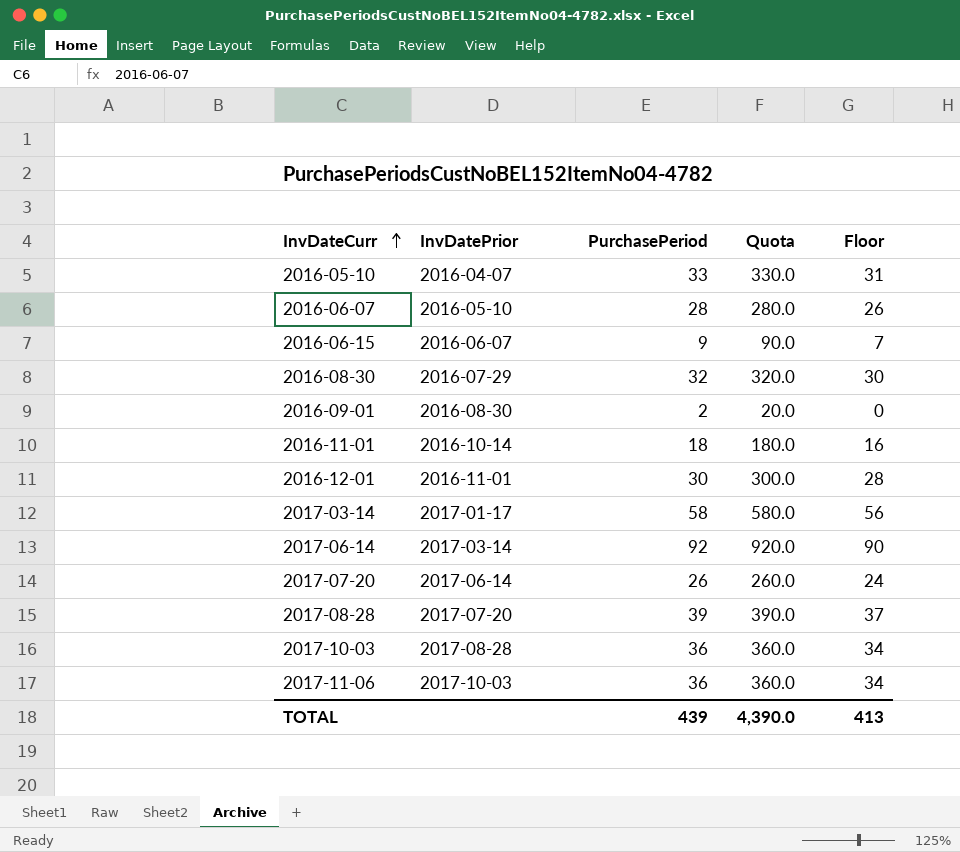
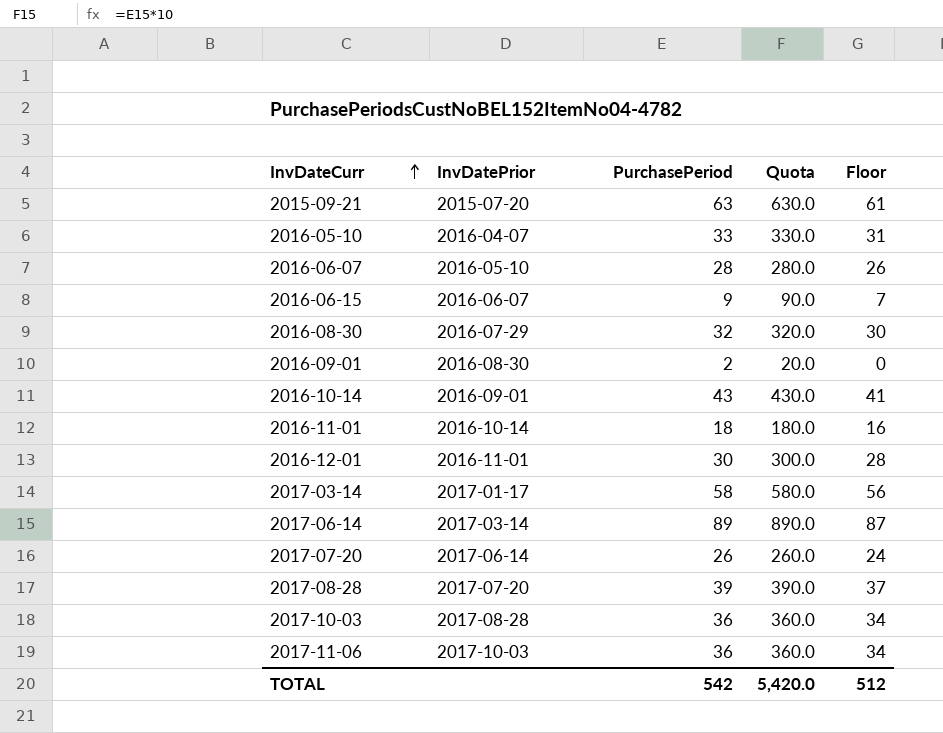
row 2015-09-21: none -> 2015-07-20 | 63 | 630.0 | 61
row 2016-10-14: none -> 2016-09-01 | 43 | 430.0 | 41
2017-06-14 | PurchasePeriod: 92 -> 89
2017-06-14 | Quota: 920.0 -> 890.0
2017-06-14 | Floor: 90 -> 87
TOTAL | PurchasePeriod: 439 -> 542
TOTAL | Quota: 4,390.0 -> 5,420.0
TOTAL | Floor: 413 -> 512

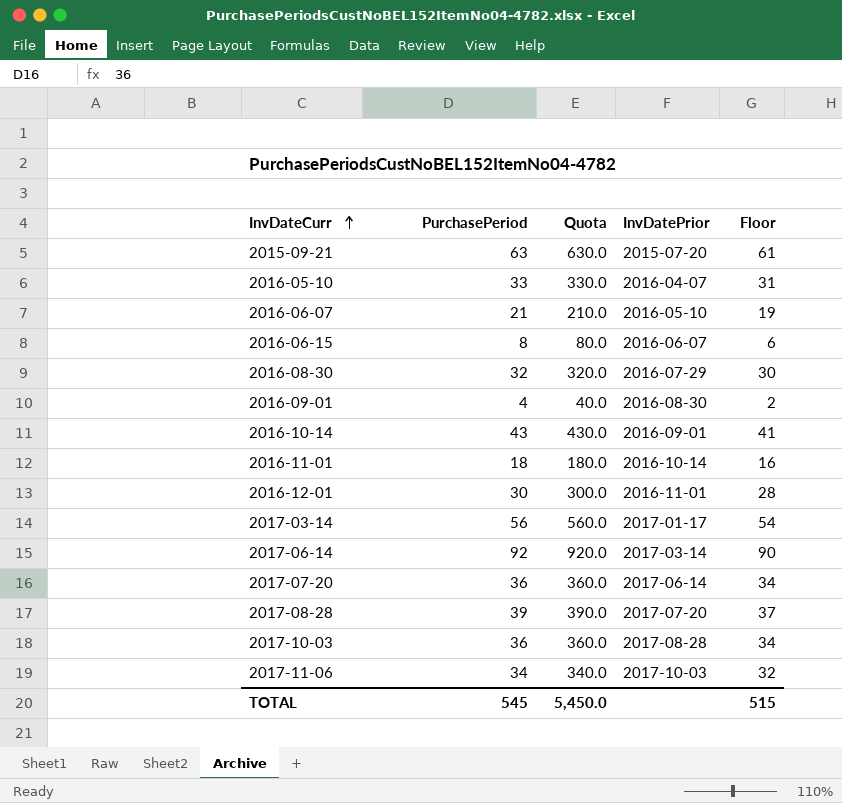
column InvDatePrior | position: 2 -> 4
2016-06-07 | PurchasePeriod: 28 -> 21
2016-06-07 | Quota: 280.0 -> 210.0
2016-06-07 | Floor: 26 -> 19
2016-06-15 | PurchasePeriod: 9 -> 8
2016-06-15 | Quota: 90.0 -> 80.0
2016-06-15 | Floor: 7 -> 6
2016-09-01 | PurchasePeriod: 2 -> 4
2016-09-01 | Quota: 20.0 -> 40.0
2016-09-01 | Floor: 0 -> 2
2017-03-14 | PurchasePeriod: 58 -> 56
2017-03-14 | Quota: 580.0 -> 560.0
2017-03-14 | Floor: 56 -> 54
2017-06-14 | PurchasePeriod: 89 -> 92
2017-06-14 | Quota: 890.0 -> 920.0
2017-06-14 | Floor: 87 -> 90
2017-07-20 | PurchasePeriod: 26 -> 36
2017-07-20 | Quota: 260.0 -> 360.0
2017-07-20 | Floor: 24 -> 34
2017-11-06 | PurchasePeriod: 36 -> 34
2017-11-06 | Quota: 360.0 -> 340.0
2017-11-06 | Floor: 34 -> 32
TOTAL | PurchasePeriod: 542 -> 545
TOTAL | Quota: 5,420.0 -> 5,450.0
TOTAL | Floor: 512 -> 515

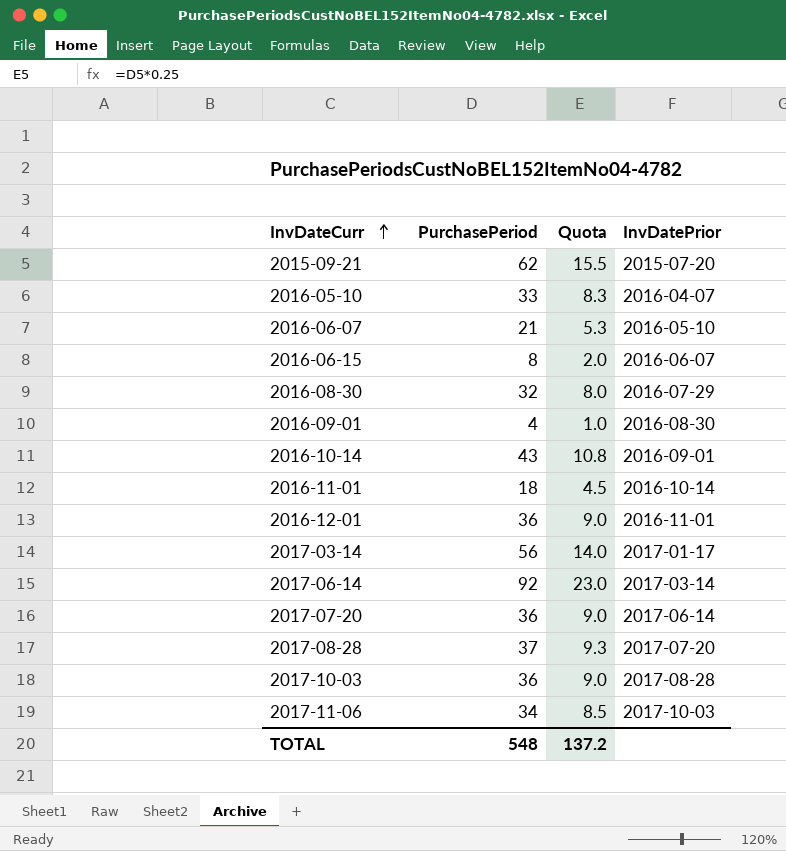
column Floor | formula: [PurchasePeriod] - 2 -> none
column Quota | formula: [PurchasePeriod] * 10 -> [PurchasePeriod] * 0.25
2015-09-21 | PurchasePeriod: 63 -> 62
2016-12-01 | PurchasePeriod: 30 -> 36
2017-08-28 | PurchasePeriod: 39 -> 37
TOTAL | PurchasePeriod: 545 -> 548
TOTAL | Quota: 5,450.0 -> 137.2

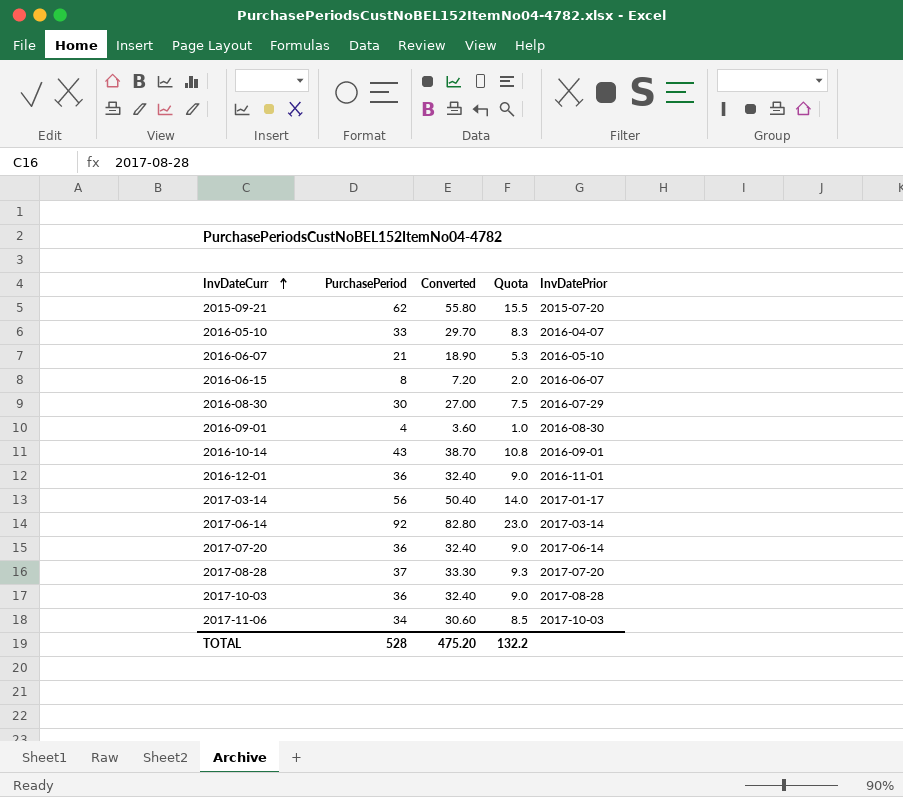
column Converted | formula: none -> [PurchasePeriod] * 0.9
row 2016-11-01: 18 | 4.5 | 2016-10-14 -> none
2016-08-30 | PurchasePeriod: 32 -> 30
2016-08-30 | Quota: 8.0 -> 7.5
TOTAL | PurchasePeriod: 548 -> 528
TOTAL | Quota: 137.2 -> 132.2

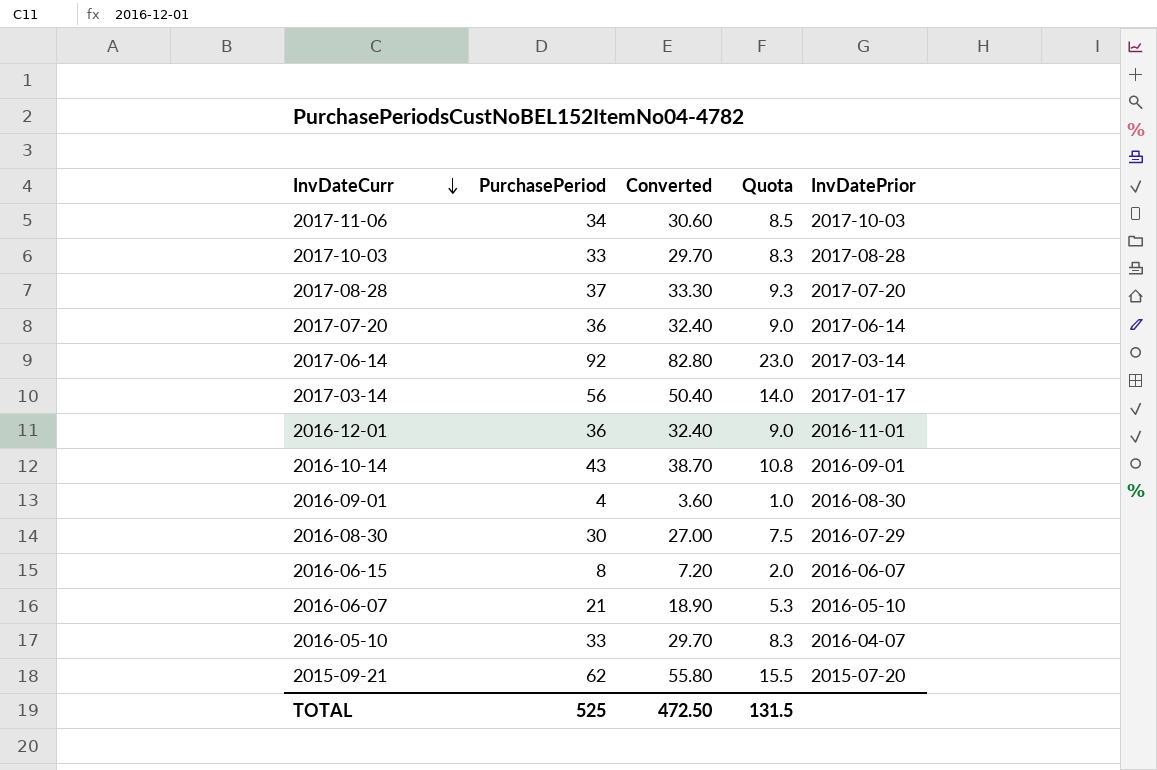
row order: InvDateCurr ascending -> InvDateCurr descending
2017-10-03 | PurchasePeriod: 36 -> 33
2017-10-03 | Converted: 32.40 -> 29.70
2017-10-03 | Quota: 9.0 -> 8.3
TOTAL | PurchasePeriod: 528 -> 525
TOTAL | Converted: 475.20 -> 472.50
TOTAL | Quota: 132.2 -> 131.5

